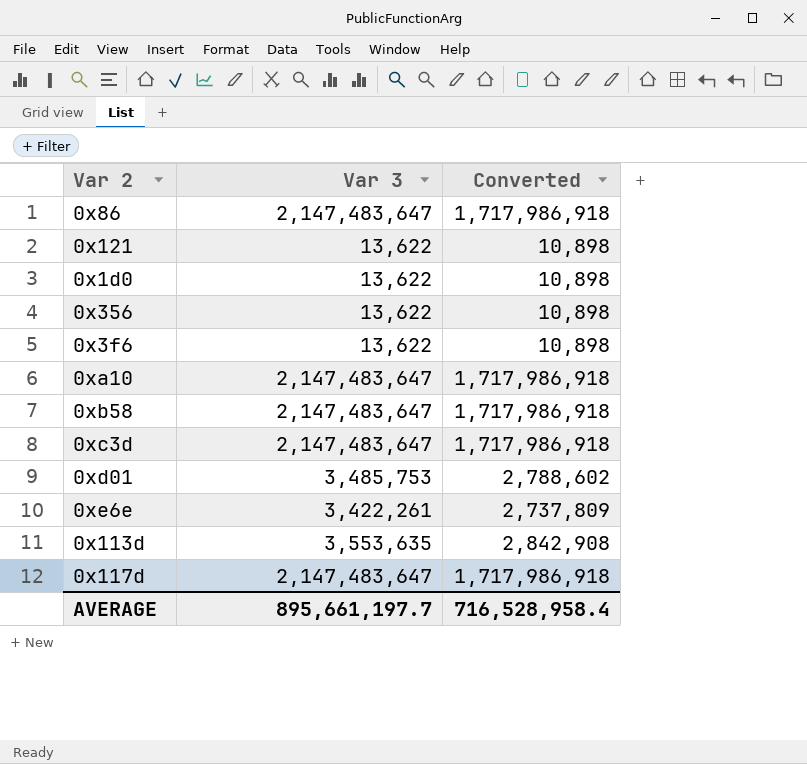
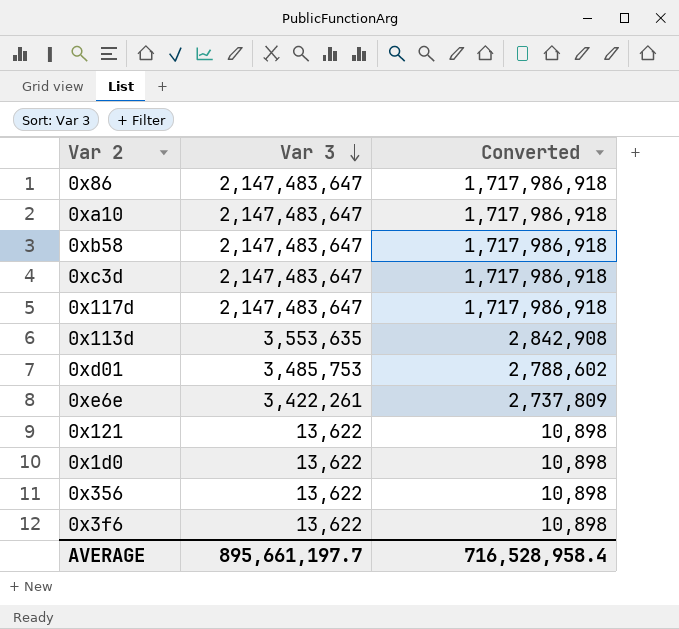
row order: none -> Var 3 descending

